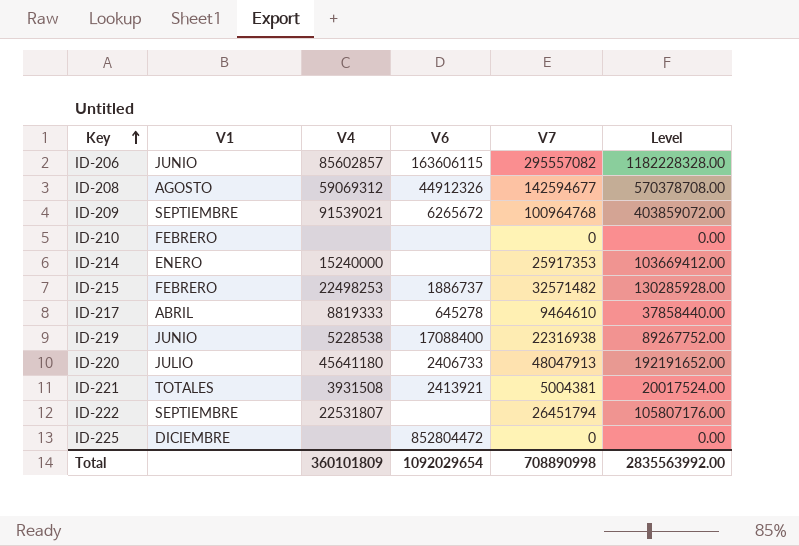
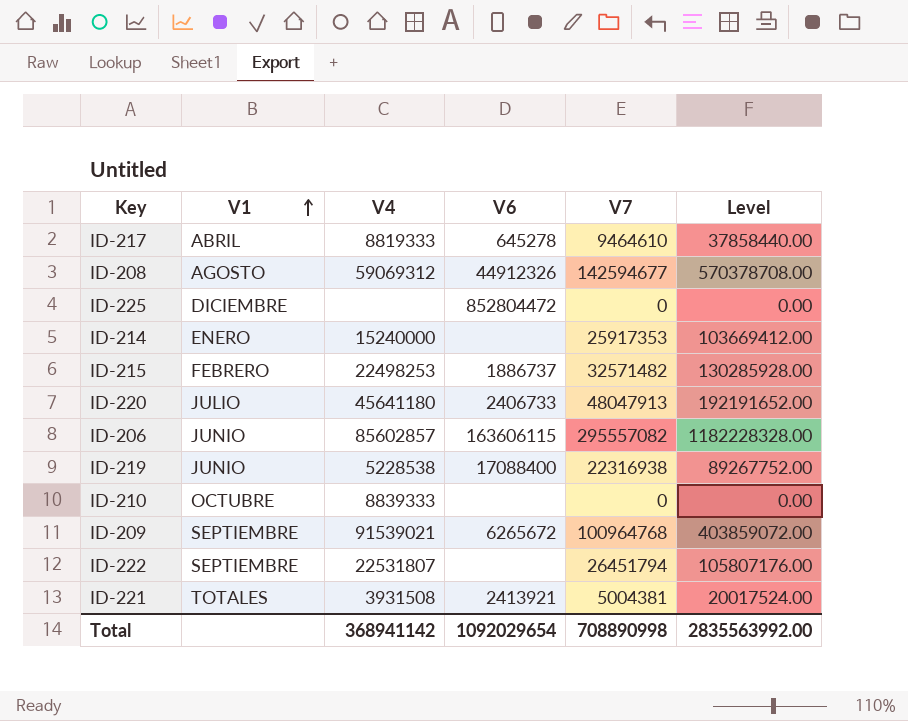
row order: Key ascending -> V1 ascending
ID-210 | V1: FEBRERO -> OCTUBRE
ID-210 | V4: none -> 8839333
Total | V4: 360101809 -> 368941142

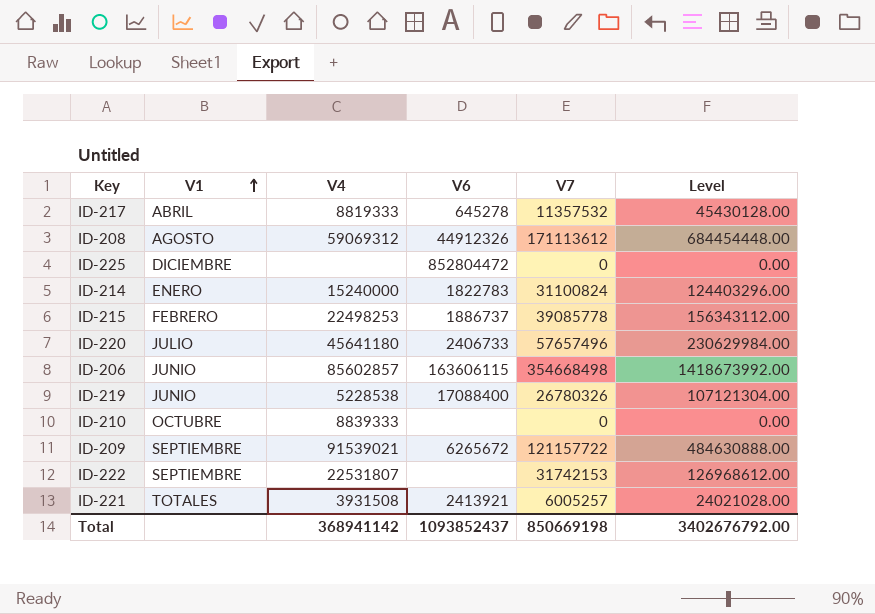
ID-217 | V7: 9464610 -> 11357532
ID-217 | Level: 37858440.00 -> 45430128.00
ID-208 | V7: 142594677 -> 171113612
ID-208 | Level: 570378708.00 -> 684454448.00
ID-214 | V6: none -> 1822783
ID-214 | V7: 25917353 -> 31100824
ID-214 | Level: 103669412.00 -> 124403296.00
ID-215 | V7: 32571482 -> 39085778
ID-215 | Level: 130285928.00 -> 156343112.00
ID-220 | V7: 48047913 -> 57657496
ID-220 | Level: 192191652.00 -> 230629984.00
ID-206 | V7: 295557082 -> 354668498
ID-206 | Level: 1182228328.00 -> 1418673992.00
ID-219 | V7: 22316938 -> 26780326
ID-219 | Level: 89267752.00 -> 107121304.00
ID-209 | V7: 100964768 -> 121157722
ID-209 | Level: 403859072.00 -> 484630888.00
ID-222 | V7: 26451794 -> 31742153
ID-222 | Level: 105807176.00 -> 126968612.00
ID-221 | V7: 5004381 -> 6005257
ID-221 | Level: 20017524.00 -> 24021028.00
Total | V6: 1092029654 -> 1093852437
Total | V7: 708890998 -> 850669198
Total | Level: 2835563992.00 -> 3402676792.00

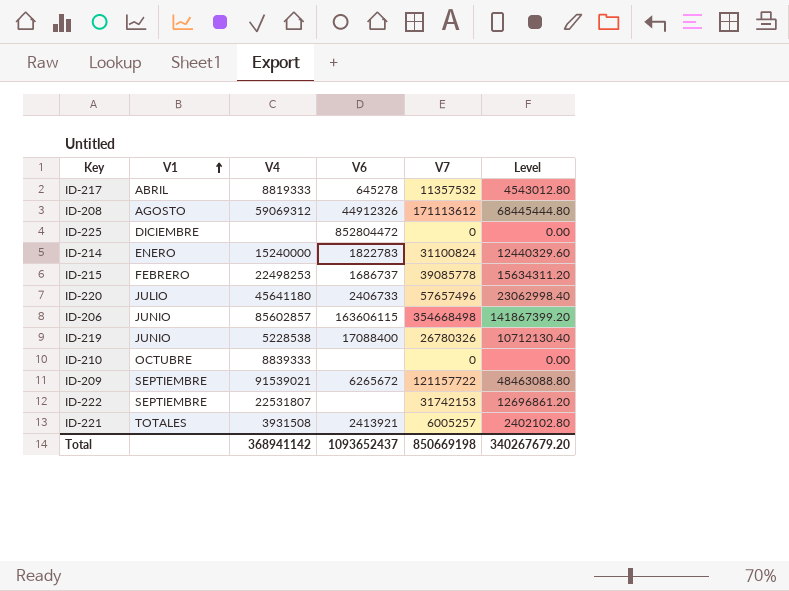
column Level | formula: [V7] * 4 -> [V7] * 0.4
ID-215 | V6: 1886737 -> 1686737
Total | V6: 1093852437 -> 1093652437
Total | Level: 3402676792.00 -> 340267679.20

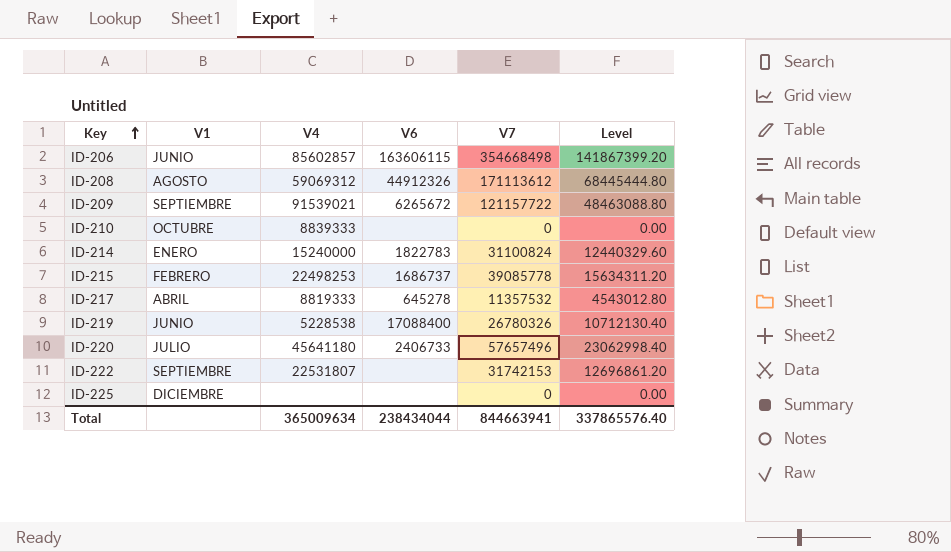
row order: V1 ascending -> Key ascending
row ID-221: TOTALES | 3931508 | 2413921 | 6005257 | 2402102.80 -> none
ID-225 | V6: 852804472 -> none
Total | V4: 368941142 -> 365009634
Total | V6: 1093652437 -> 238434044
Total | V7: 850669198 -> 844663941
Total | Level: 340267679.20 -> 337865576.40

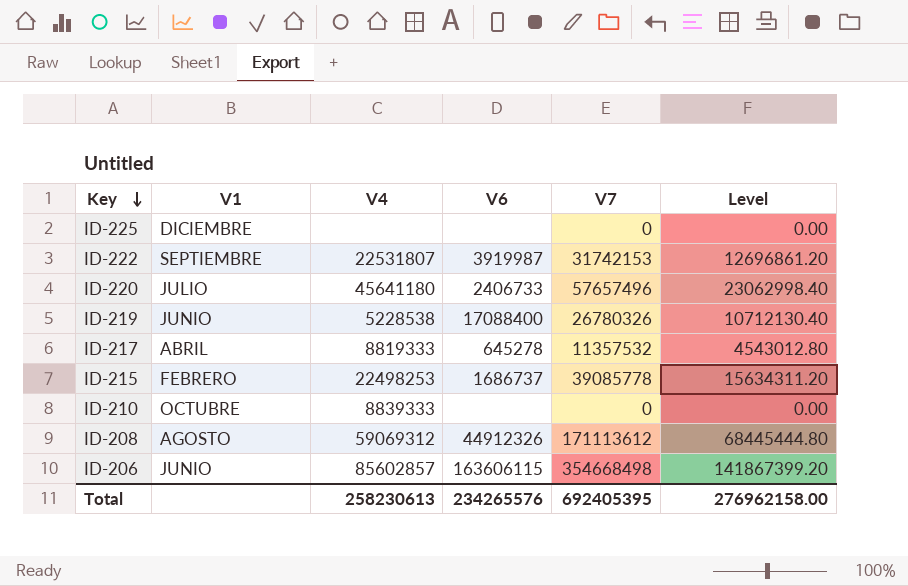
row order: Key ascending -> Key descending
row ID-209: SEPTIEMBRE | 91539021 | 6265672 | 121157722 | 48463088.80 -> none
row ID-214: ENERO | 15240000 | 1822783 | 31100824 | 12440329.60 -> none
ID-222 | V6: none -> 3919987
Total | V4: 365009634 -> 258230613
Total | V6: 238434044 -> 234265576
Total | V7: 844663941 -> 692405395
Total | Level: 337865576.40 -> 276962158.00

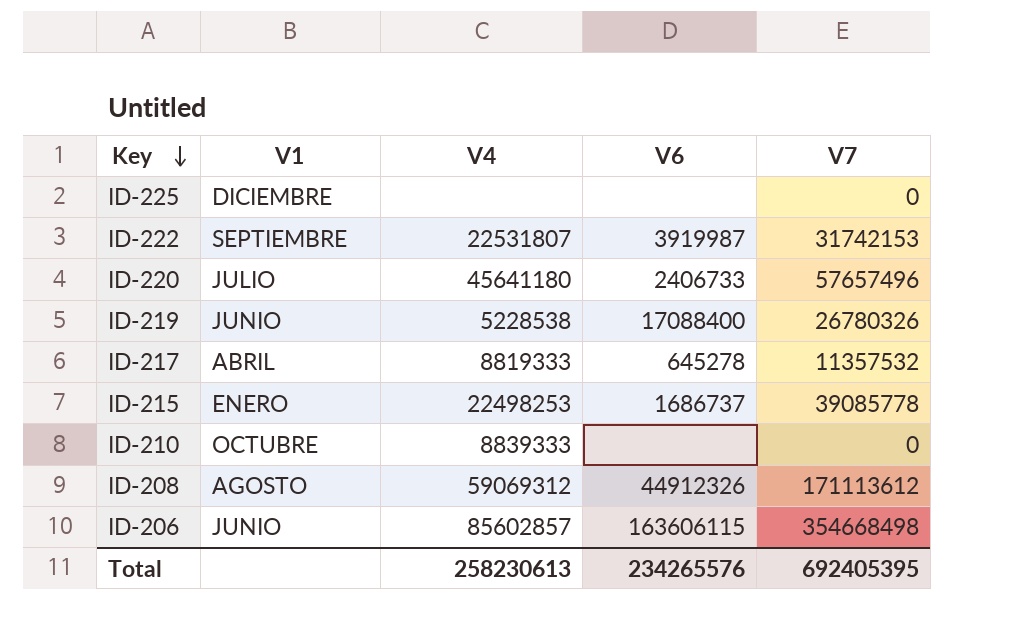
column Level | formula: [V7] * 0.4 -> none
ID-215 | V1: FEBRERO -> ENERO

